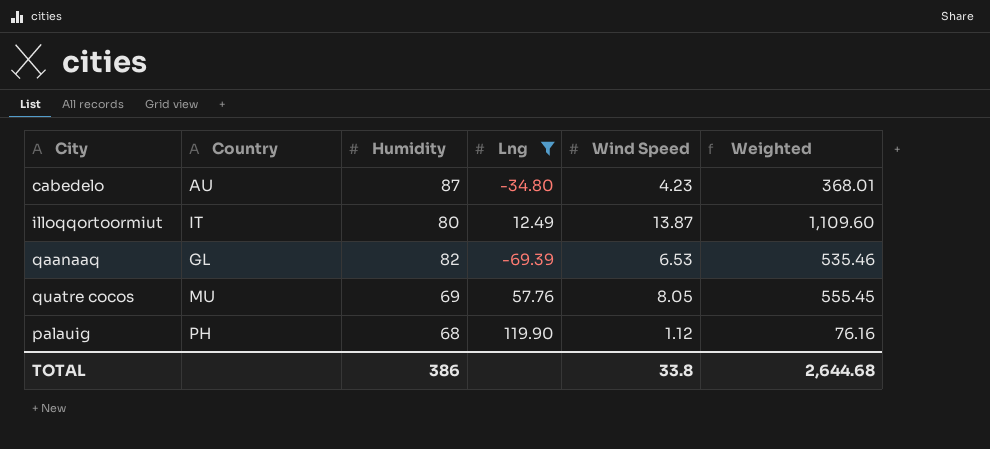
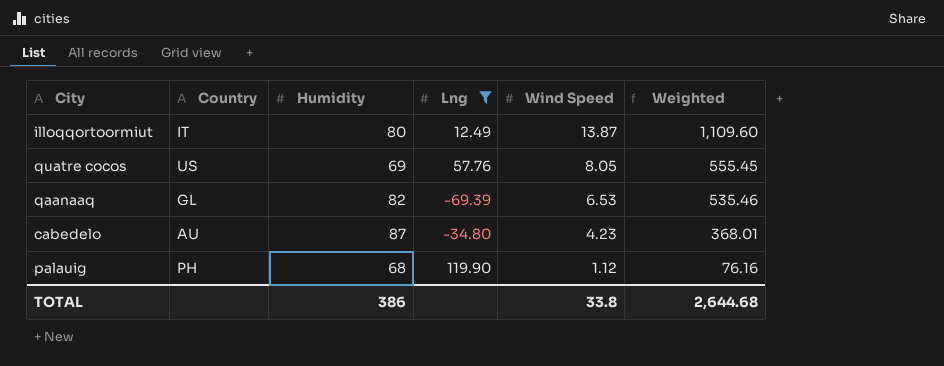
row order: none -> Wind Speed descending
quatre cocos | Country: MU -> US

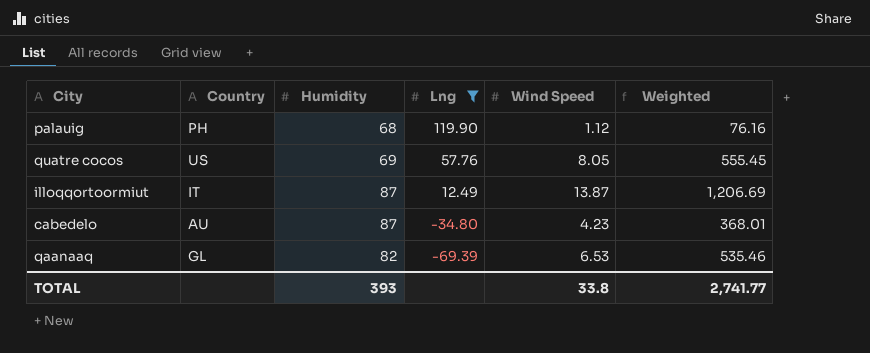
row order: Wind Speed descending -> Lng descending
illoqqortoormiut | Humidity: 80 -> 87
illoqqortoormiut | Weighted: 1,109.60 -> 1,206.69
TOTAL | Humidity: 386 -> 393
TOTAL | Weighted: 2,644.68 -> 2,741.77

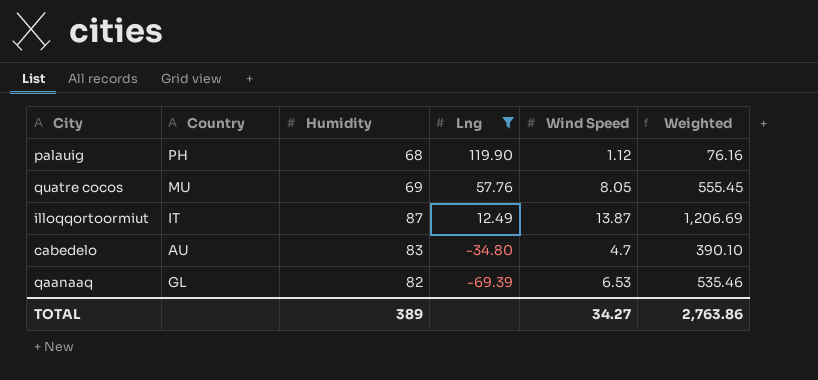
quatre cocos | Country: US -> MU
cabedelo | Humidity: 87 -> 83
cabedelo | Wind Speed: 4.23 -> 4.7
cabedelo | Weighted: 368.01 -> 390.10
TOTAL | Humidity: 393 -> 389
TOTAL | Wind Speed: 33.8 -> 34.27
TOTAL | Weighted: 2,741.77 -> 2,763.86

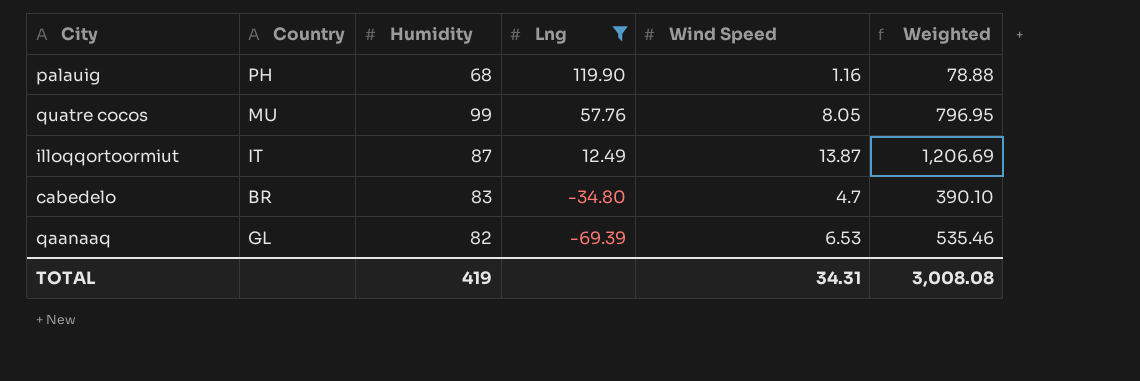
palauig | Wind Speed: 1.12 -> 1.16
palauig | Weighted: 76.16 -> 78.88
quatre cocos | Humidity: 69 -> 99
quatre cocos | Weighted: 555.45 -> 796.95
cabedelo | Country: AU -> BR
TOTAL | Humidity: 389 -> 419
TOTAL | Wind Speed: 34.27 -> 34.31
TOTAL | Weighted: 2,763.86 -> 3,008.08

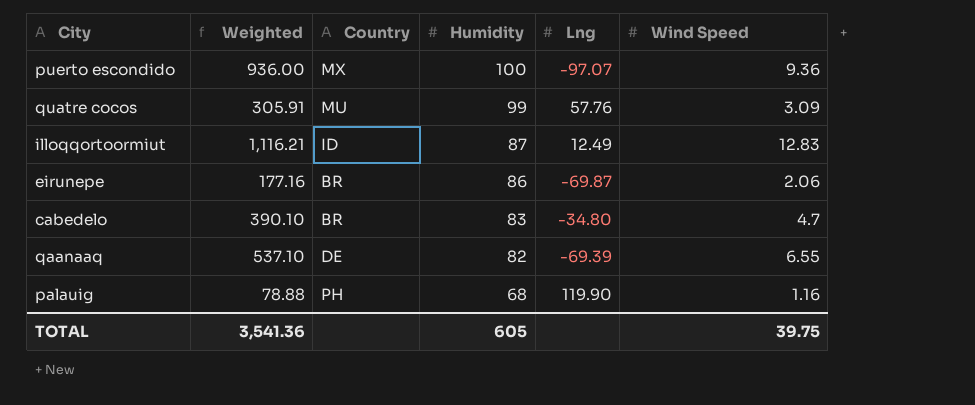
filter: Lng >= -69.39 -> none
row order: Lng descending -> Humidity descending
column Weighted | position: 6 -> 2
quatre cocos | Weighted: 796.95 -> 305.91
quatre cocos | Wind Speed: 8.05 -> 3.09
illoqqortoormiut | Weighted: 1,206.69 -> 1,116.21
illoqqortoormiut | Country: IT -> ID
illoqqortoormiut | Wind Speed: 13.87 -> 12.83
qaanaaq | Weighted: 535.46 -> 537.10
qaanaaq | Country: GL -> DE
qaanaaq | Wind Speed: 6.53 -> 6.55
TOTAL | Weighted: 3,008.08 -> 3,541.36
TOTAL | Humidity: 419 -> 605
TOTAL | Wind Speed: 34.31 -> 39.75

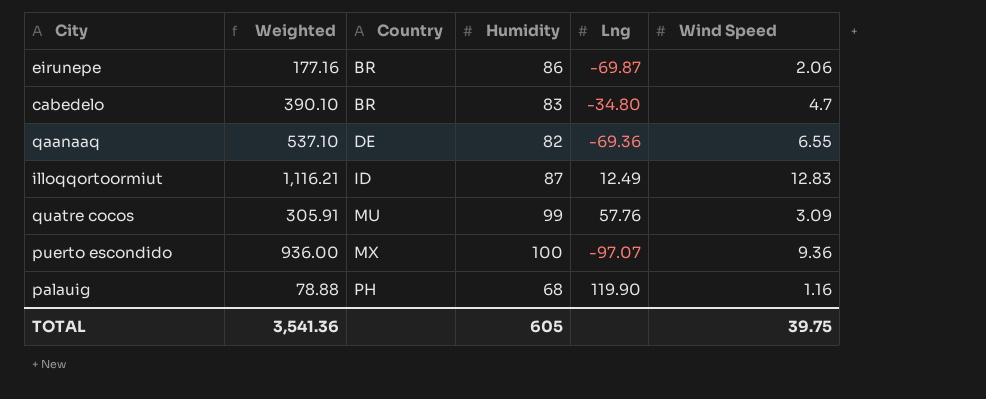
row order: Humidity descending -> Country ascending
qaanaaq | Lng: -69.39 -> -69.36

